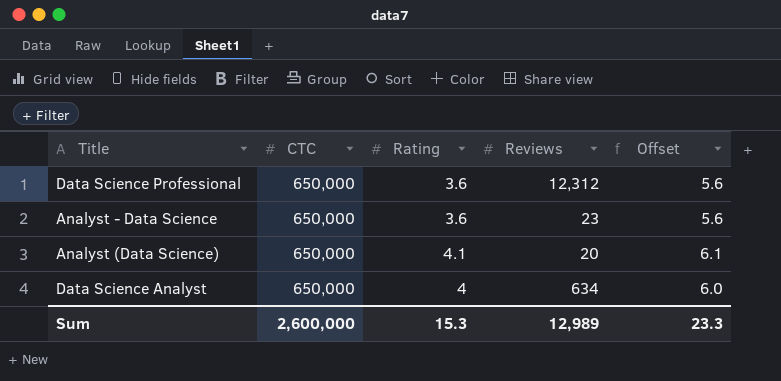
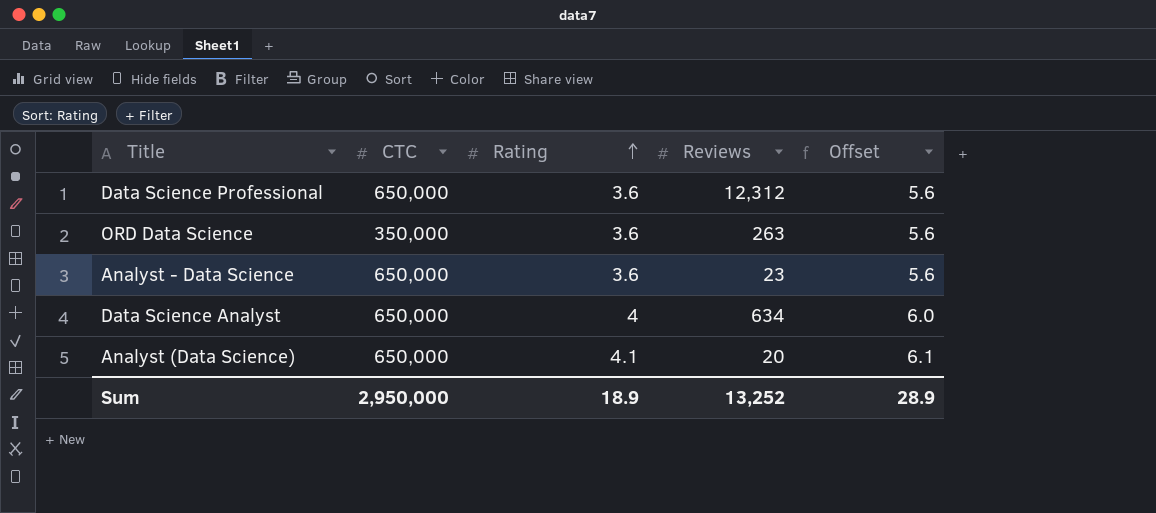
row order: none -> Rating ascending
row ORD Data Science: none -> 350,000 | 3.6 | 263 | 5.6
Sum | CTC: 2,600,000 -> 2,950,000
Sum | Rating: 15.3 -> 18.9
Sum | Reviews: 12,989 -> 13,252
Sum | Offset: 23.3 -> 28.9

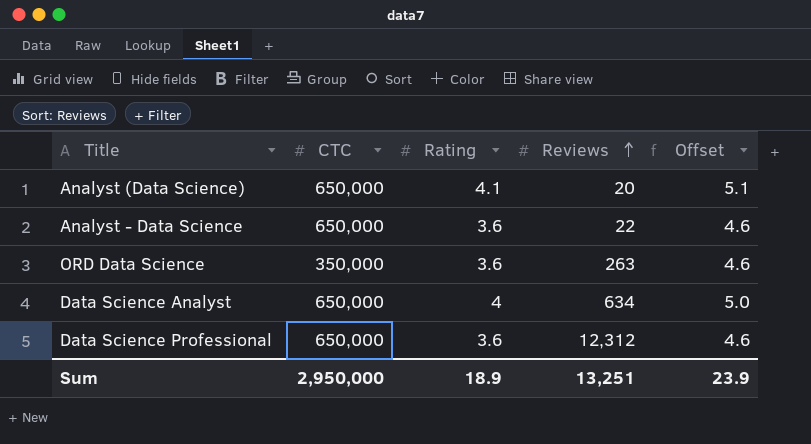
row order: Rating ascending -> Reviews ascending
column Offset | formula: [Rating] + 2 -> [Rating] + 1
Analyst - Data Science | Reviews: 23 -> 22
Sum | Reviews: 13,252 -> 13,251
Sum | Offset: 28.9 -> 23.9

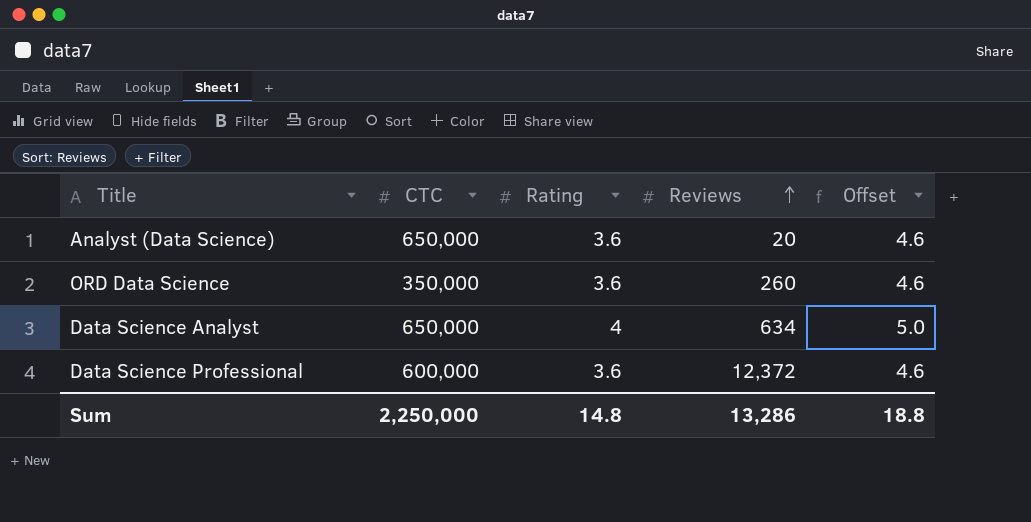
row Analyst - Data Science: 650,000 | 3.6 | 22 | 4.6 -> none
Analyst (Data Science) | Rating: 4.1 -> 3.6
Analyst (Data Science) | Offset: 5.1 -> 4.6
ORD Data Science | Reviews: 263 -> 260
Data Science Professional | CTC: 650,000 -> 600,000
Data Science Professional | Reviews: 12,312 -> 12,372
Sum | CTC: 2,950,000 -> 2,250,000
Sum | Rating: 18.9 -> 14.8
Sum | Reviews: 13,251 -> 13,286
Sum | Offset: 23.9 -> 18.8

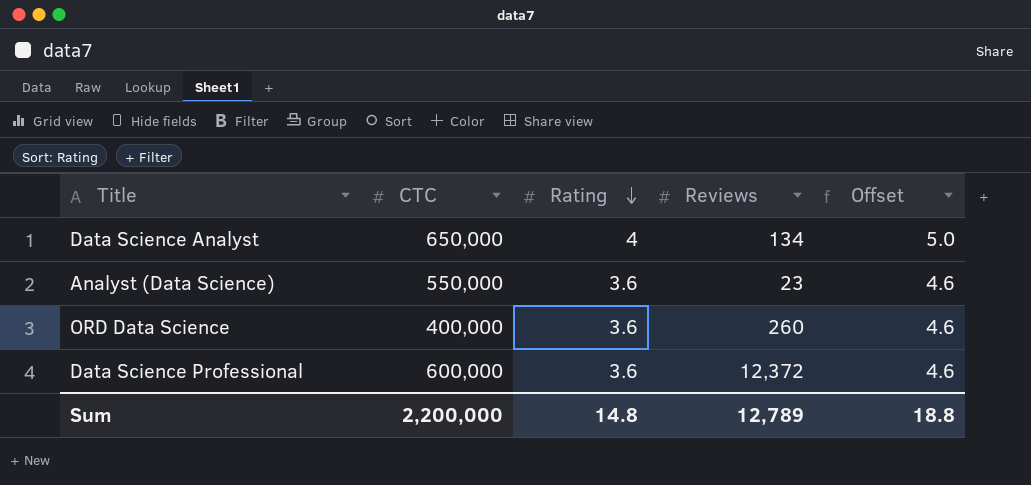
row order: Reviews ascending -> Rating descending
Data Science Analyst | Reviews: 634 -> 134
Analyst (Data Science) | CTC: 650,000 -> 550,000
Analyst (Data Science) | Reviews: 20 -> 23
ORD Data Science | CTC: 350,000 -> 400,000
Sum | CTC: 2,250,000 -> 2,200,000
Sum | Reviews: 13,286 -> 12,789

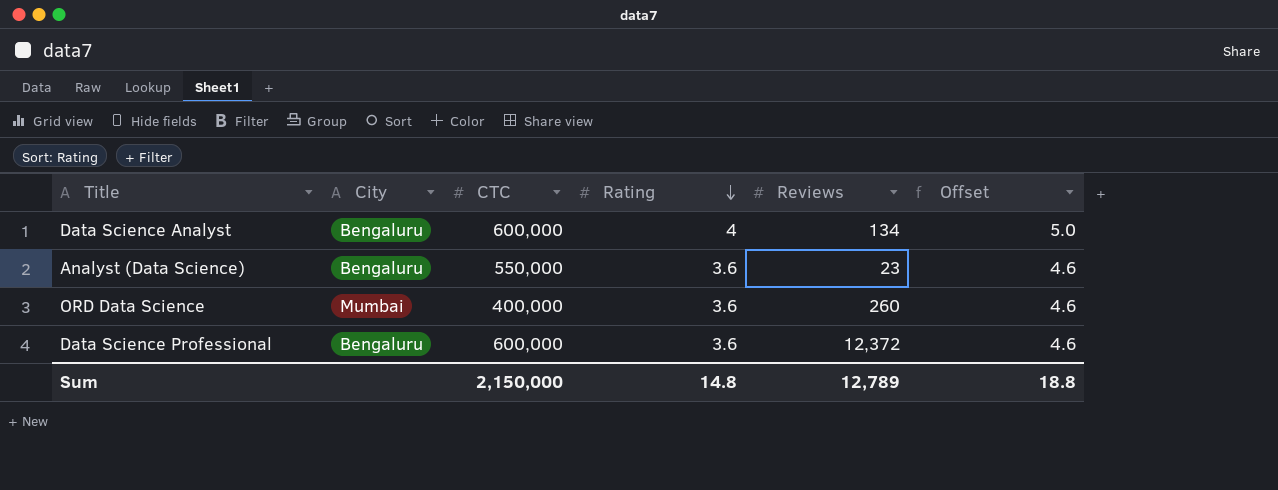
column City | position: none -> 2
Data Science Analyst | CTC: 650,000 -> 600,000
Sum | CTC: 2,200,000 -> 2,150,000

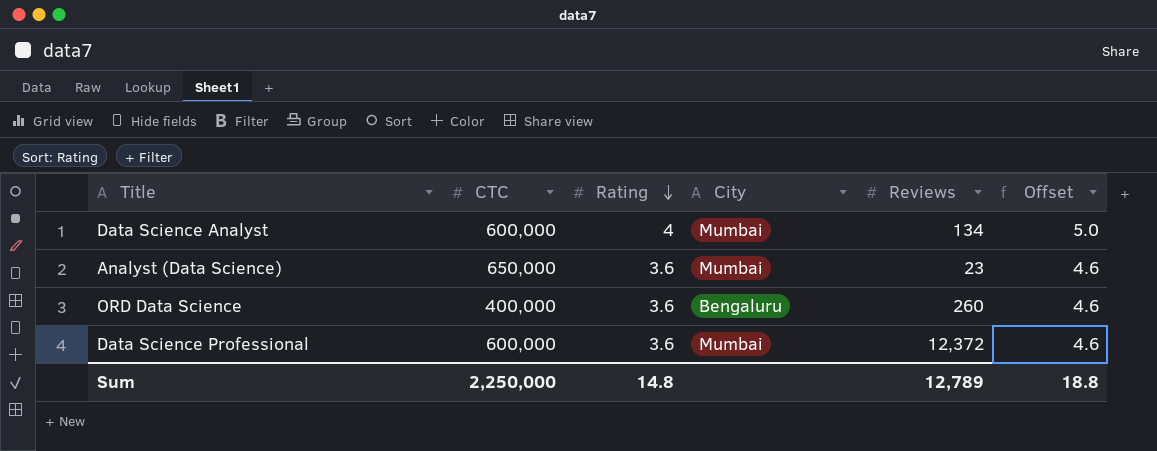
column City | position: 2 -> 4
Data Science Analyst | City: Bengaluru -> Mumbai
Analyst (Data Science) | CTC: 550,000 -> 650,000
Analyst (Data Science) | City: Bengaluru -> Mumbai
ORD Data Science | City: Mumbai -> Bengaluru
Data Science Professional | City: Bengaluru -> Mumbai
Sum | CTC: 2,150,000 -> 2,250,000

